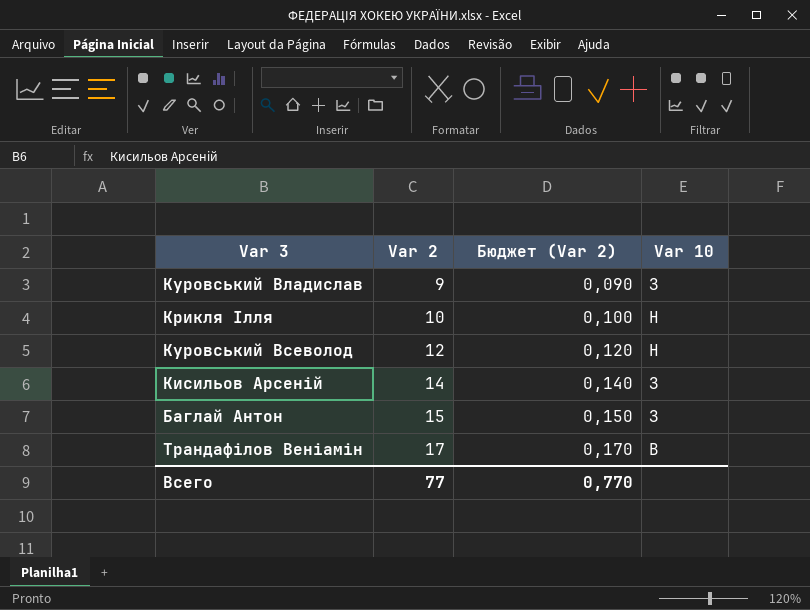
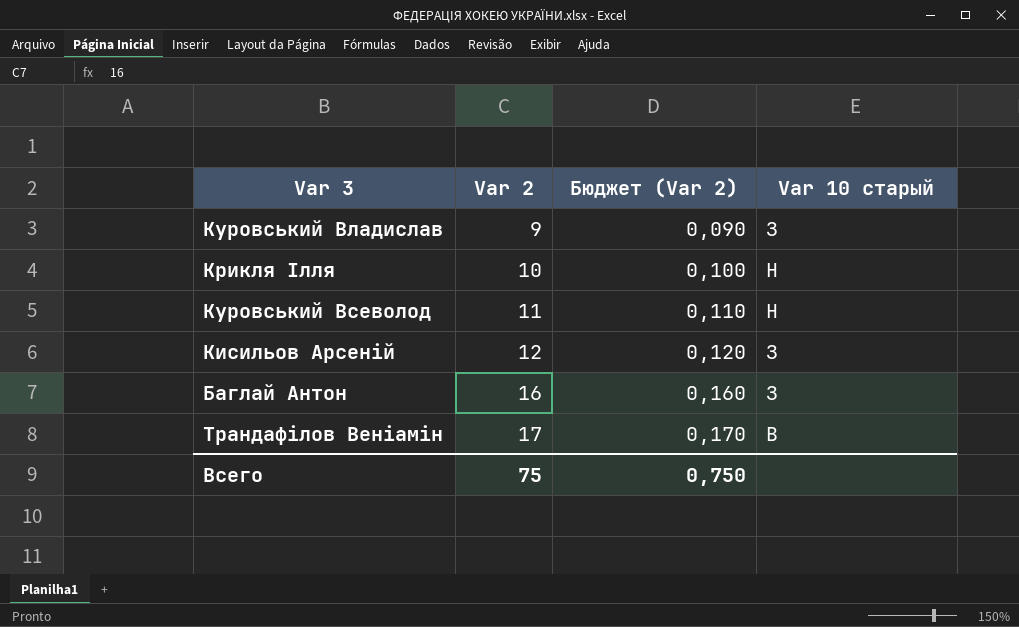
column name: Var 10 -> Var 10 старый
Куровський Всеволод | Var 2: 12 -> 11
Куровський Всеволод | Бюджет (Var 2): 0,120 -> 0,110
Кисильов Арсеній | Var 2: 14 -> 12
Кисильов Арсеній | Бюджет (Var 2): 0,140 -> 0,120
Баглай Антон | Var 2: 15 -> 16
Баглай Антон | Бюджет (Var 2): 0,150 -> 0,160
Всего | Var 2: 77 -> 75
Всего | Бюджет (Var 2): 0,770 -> 0,750

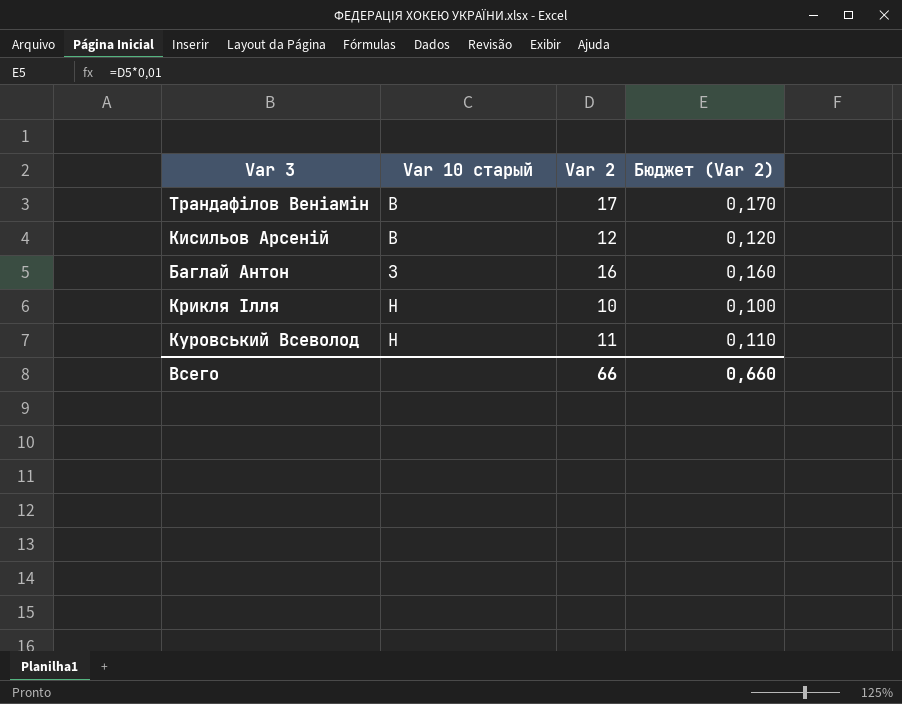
row order: Var 2 ascending -> Var 10 старый ascending
column Var 10 старый | position: 4 -> 2
row Куровський Владислав: 9 | 0,090 | З -> none
Кисильов Арсеній | Var 10 старый: З -> В
Всего | Var 2: 75 -> 66
Всего | Бюджет (Var 2): 0,750 -> 0,660

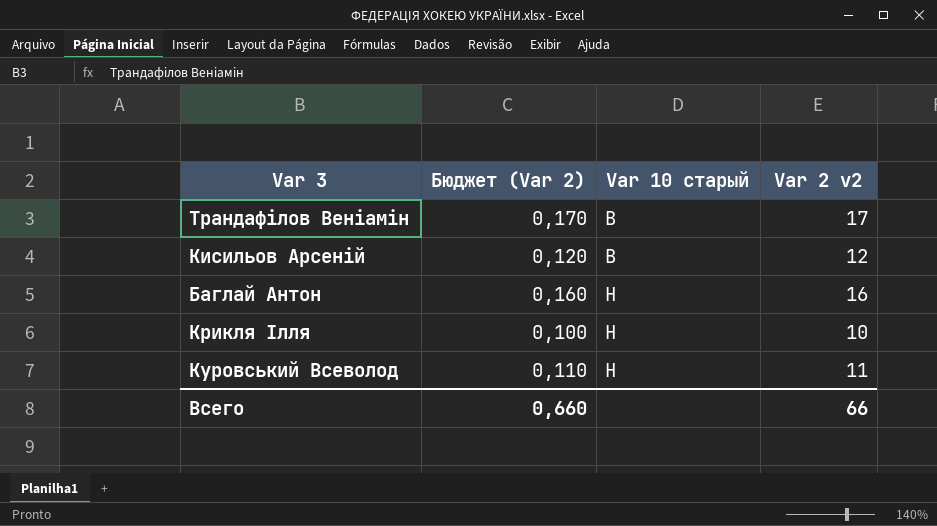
column Бюджет (Var 2) | position: 4 -> 2
column name: Var 2 -> Var 2 v2
Баглай Антон | Var 10 старый: З -> Н

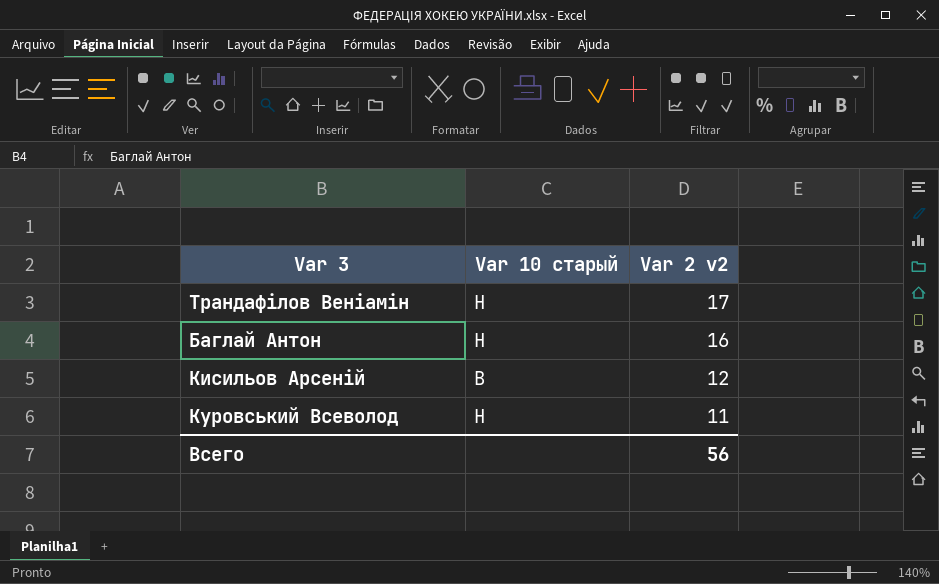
row order: Var 10 старый ascending -> Var 2 v2 descending
column Бюджет (Var 2) | formula: [Var 2 v2] * 0,01 -> none
row Крикля Ілля: 0,100 | Н | 10 -> none
Трандафілов Веніамін | Var 10 старый: В -> Н
Всего | Var 2 v2: 66 -> 56

